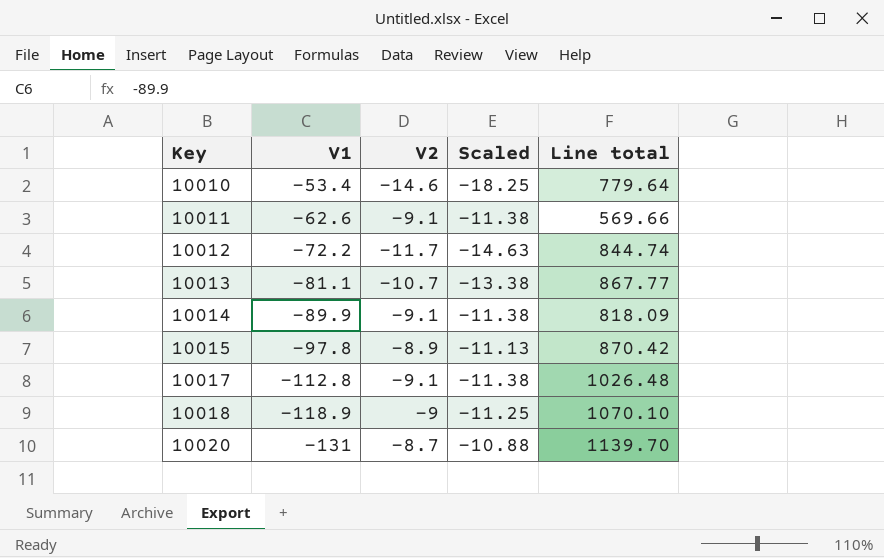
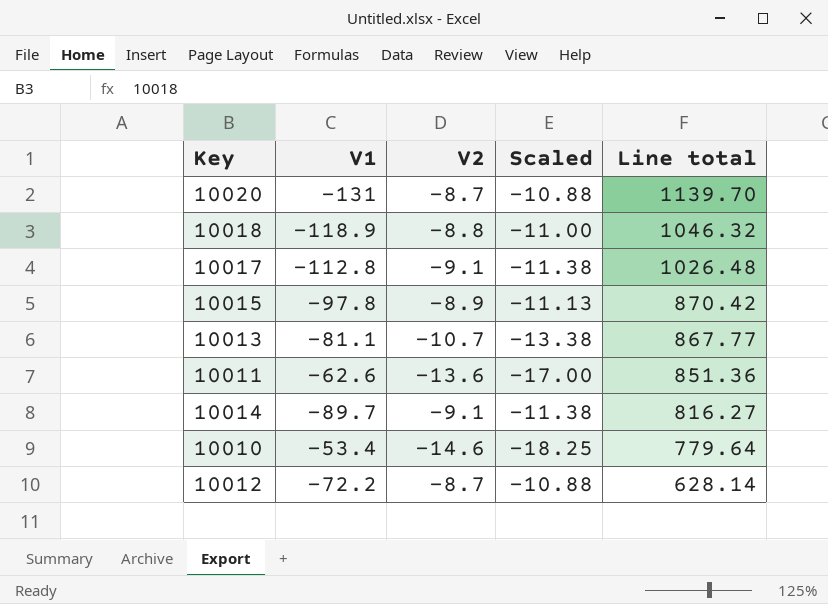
row order: Key ascending -> Line total descending
10018 | V2: -9 -> -8.8
10018 | Scaled: -11.25 -> -11.00
10018 | Line total: 1070.10 -> 1046.32
10011 | V2: -9.1 -> -13.6
10011 | Scaled: -11.38 -> -17.00
10011 | Line total: 569.66 -> 851.36
10014 | V1: -89.9 -> -89.7
10014 | Line total: 818.09 -> 816.27
10012 | V2: -11.7 -> -8.7
10012 | Scaled: -14.63 -> -10.88
10012 | Line total: 844.74 -> 628.14

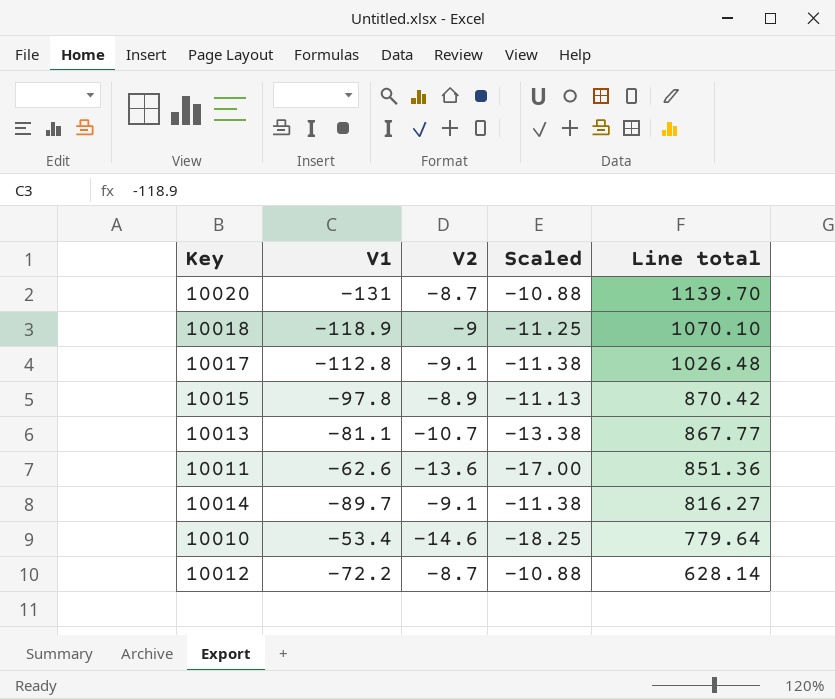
10018 | V2: -8.8 -> -9
10018 | Scaled: -11.00 -> -11.25
10018 | Line total: 1046.32 -> 1070.10

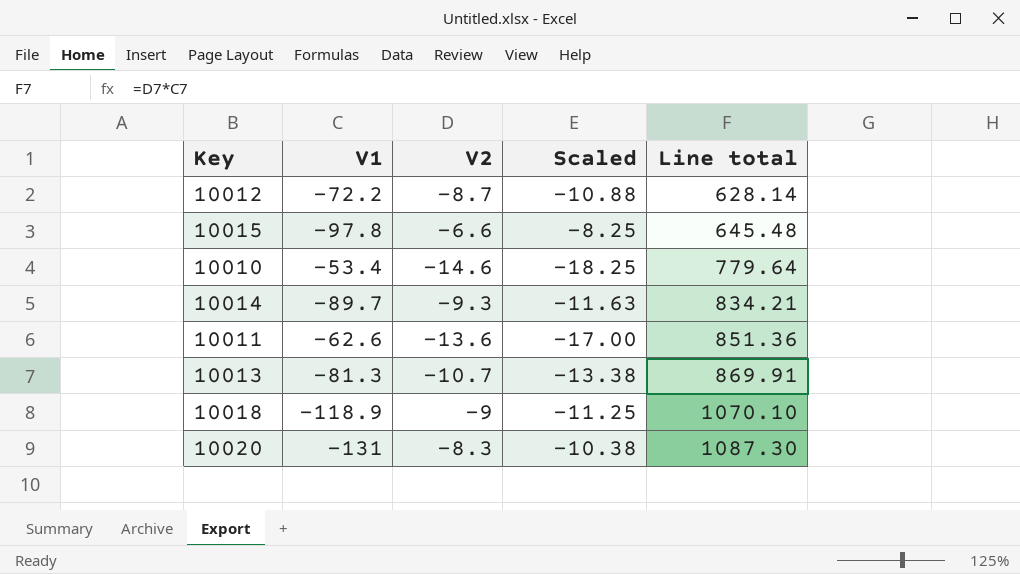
row order: Line total descending -> Line total ascending
row 10017: -112.8 | -9.1 | -11.38 | 1026.48 -> none
10015 | V2: -8.9 -> -6.6
10015 | Scaled: -11.13 -> -8.25
10015 | Line total: 870.42 -> 645.48
10014 | V2: -9.1 -> -9.3
10014 | Scaled: -11.38 -> -11.63
10014 | Line total: 816.27 -> 834.21
10013 | V1: -81.1 -> -81.3
10013 | Line total: 867.77 -> 869.91
10020 | V2: -8.7 -> -8.3
10020 | Scaled: -10.88 -> -10.38
10020 | Line total: 1139.70 -> 1087.30

